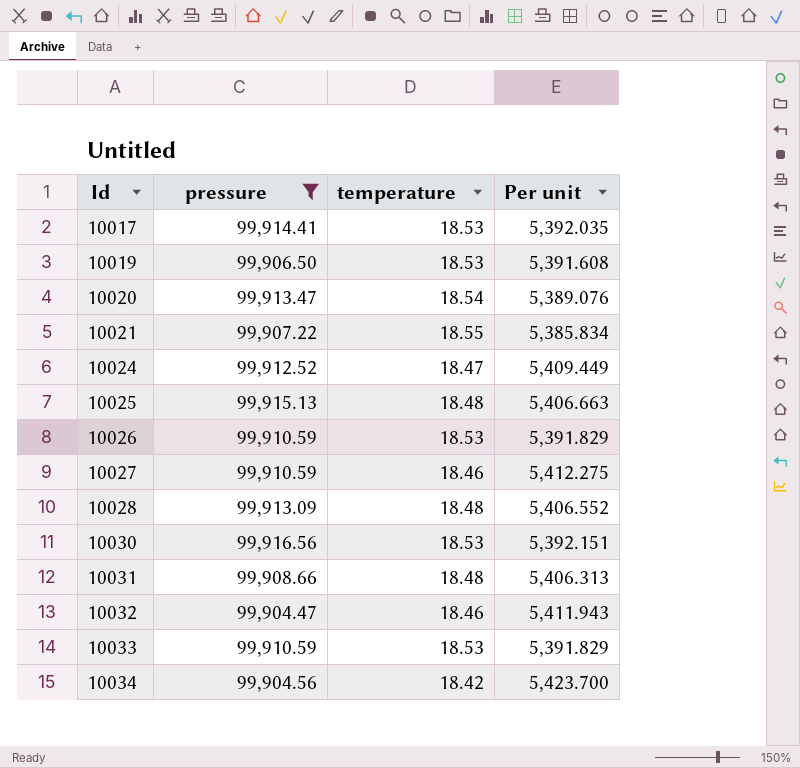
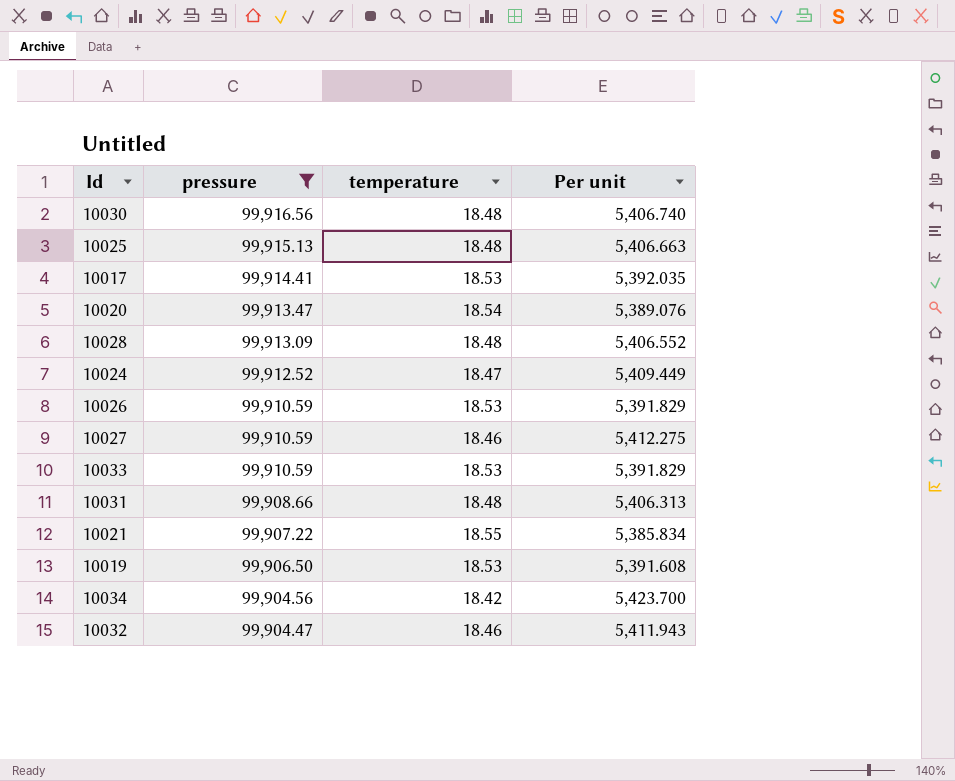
row order: Id ascending -> pressure descending
10030 | temperature: 18.53 -> 18.48
10030 | Per unit: 5,392.151 -> 5,406.740

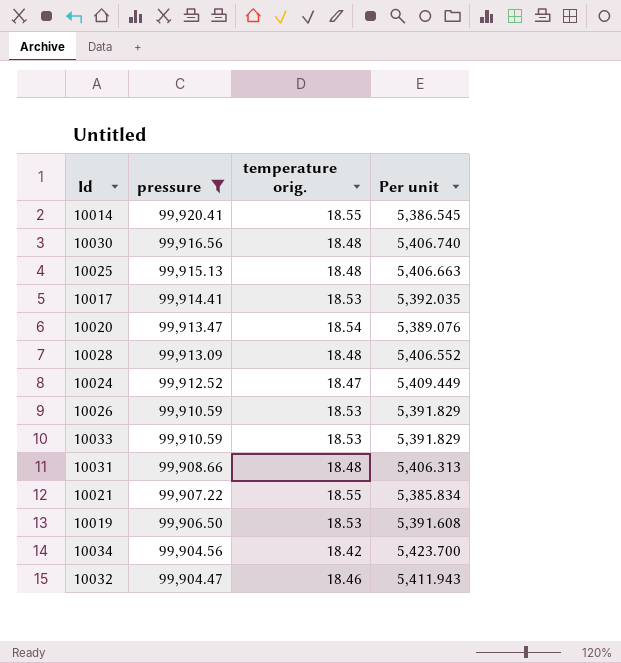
column name: temperature -> temperature orig.
row 10027: 99,910.59 | 18.46 | 5,412.275 -> none
row 10014: none -> 99,920.41 | 18.55 | 5,386.545

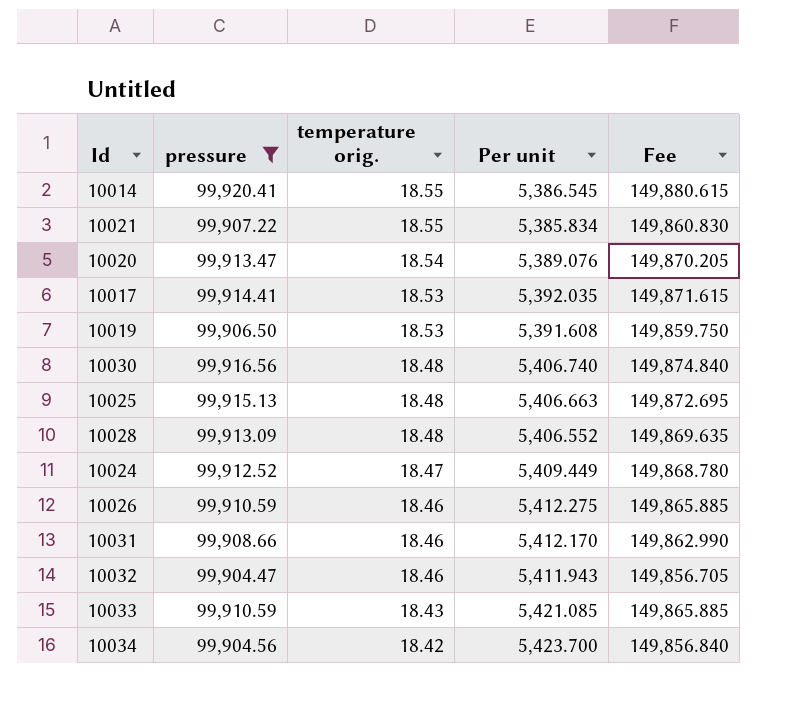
row order: pressure descending -> temperature orig. descending
column Fee | formula: none -> [pressure] * 1.5
10026 | temperature orig.: 18.53 -> 18.46
10026 | Per unit: 5,391.829 -> 5,412.275
10031 | temperature orig.: 18.48 -> 18.46
10031 | Per unit: 5,406.313 -> 5,412.170
10033 | temperature orig.: 18.53 -> 18.43
10033 | Per unit: 5,391.829 -> 5,421.085

